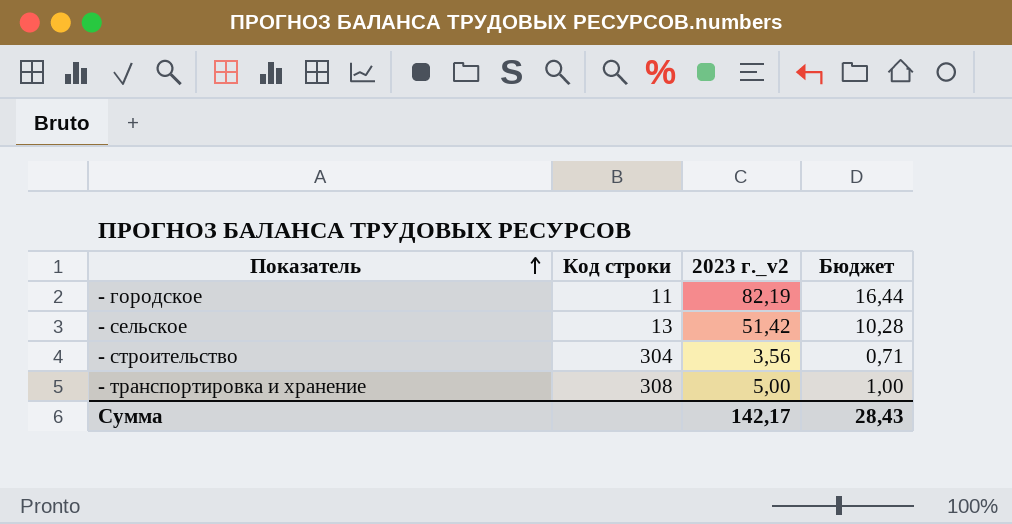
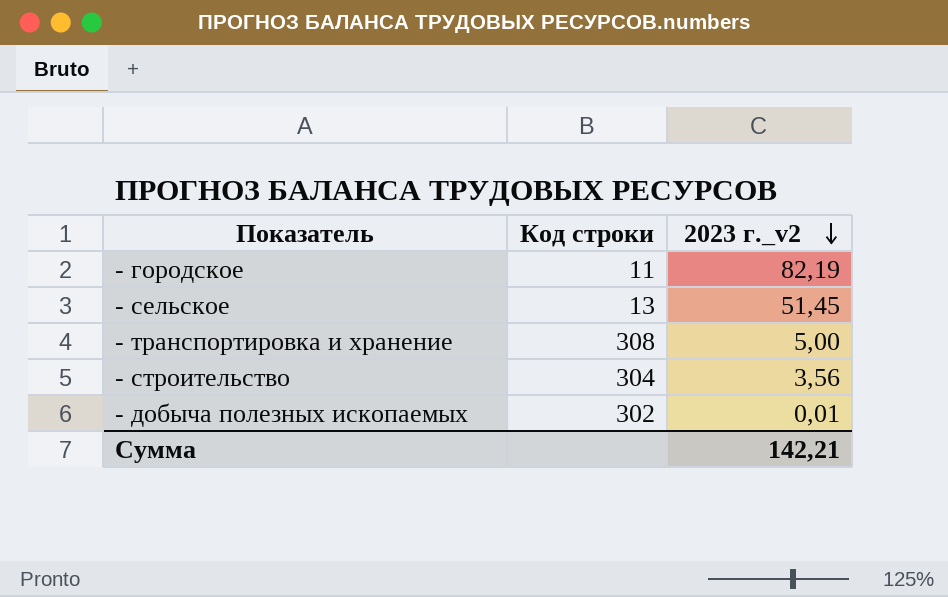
row order: Показатель ascending -> 2023 г._v2 descending
column Бюджет | formula: [2023 г._v2] * 0,2 -> none
- сельское | 2023 г._v2: 51,42 -> 51,45
row - добыча полезных ископаемых: none -> 302 | 0,01
Сумма | 2023 г._v2: 142,17 -> 142,21

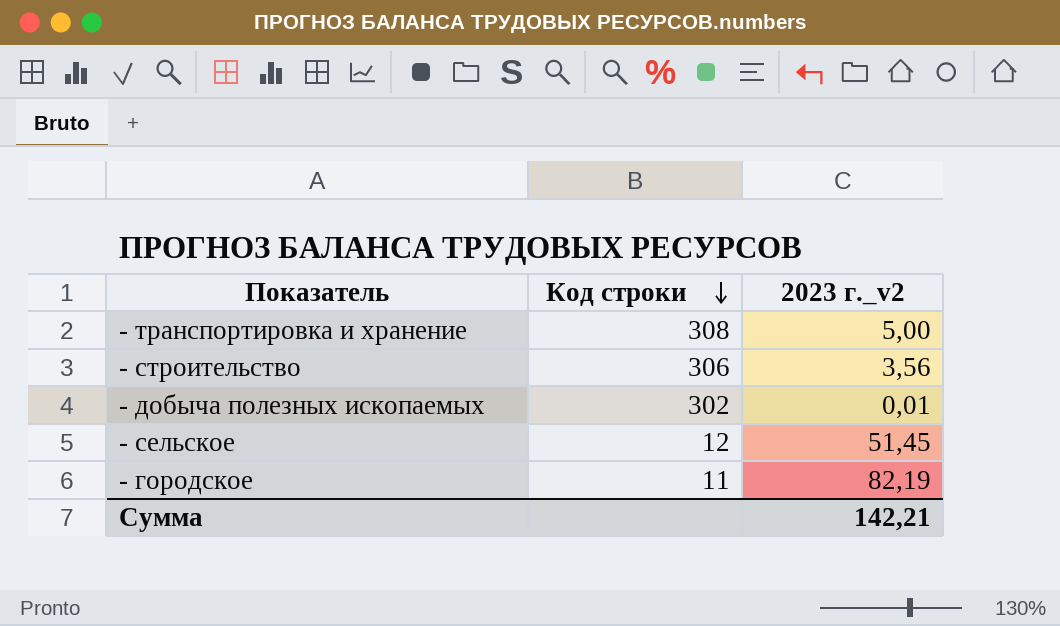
row order: 2023 г._v2 descending -> Код строки descending
- строительство | Код строки: 304 -> 306
- сельское | Код строки: 13 -> 12

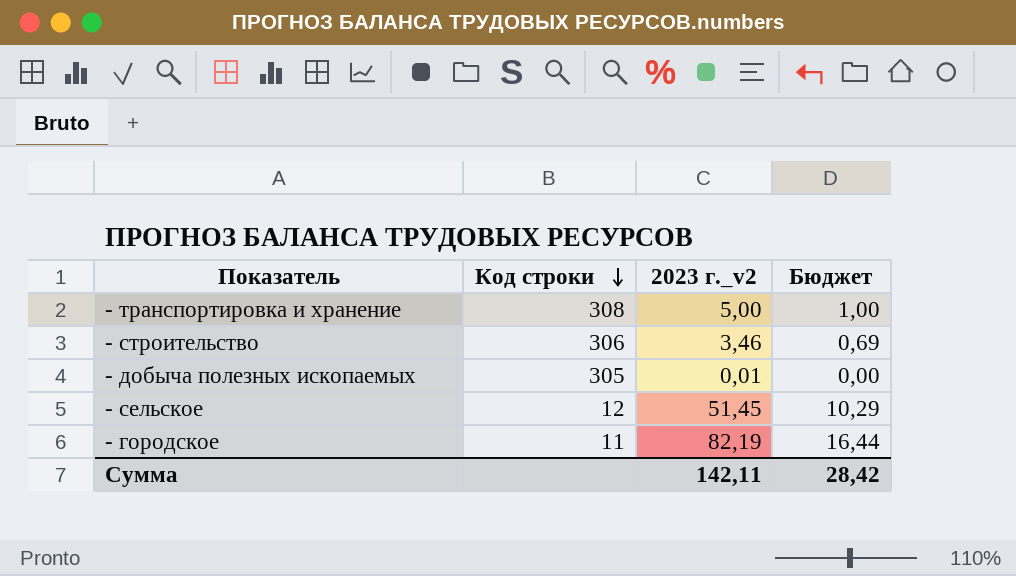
column Бюджет | formula: none -> [2023 г._v2] * 0,2
- строительство | 2023 г._v2: 3,56 -> 3,46
- добыча полезных ископаемых | Код строки: 302 -> 305
Сумма | 2023 г._v2: 142,21 -> 142,11

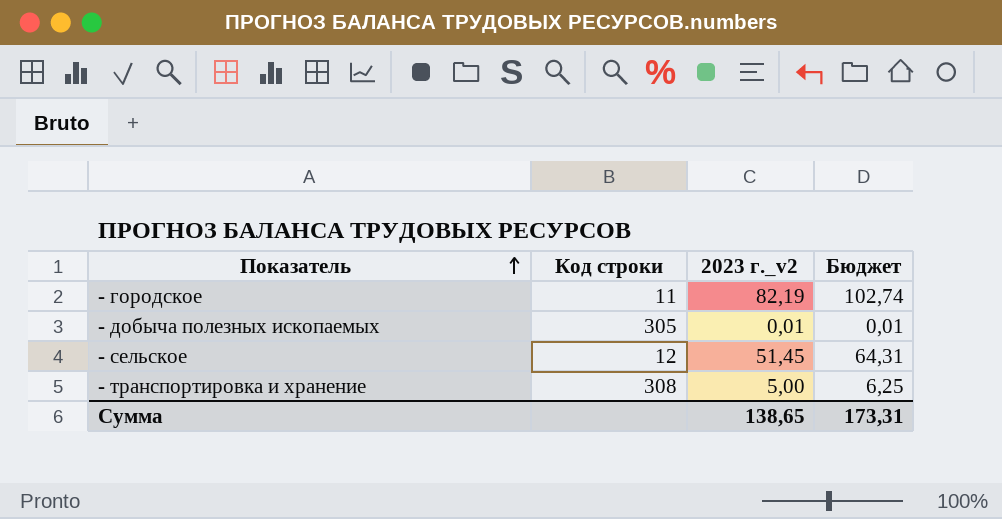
row order: Код строки descending -> Показатель ascending
column Бюджет | formula: [2023 г._v2] * 0,2 -> [2023 г._v2] * 1,25
row - строительство: 306 | 3,46 | 0,69 -> none
Сумма | 2023 г._v2: 142,11 -> 138,65
Сумма | Бюджет: 28,42 -> 173,31

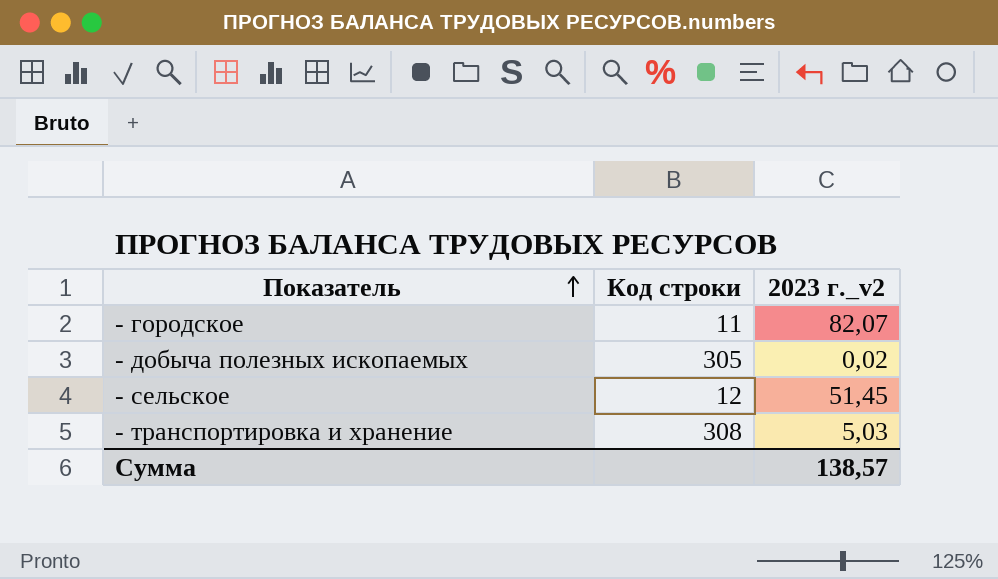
column Бюджет | formula: [2023 г._v2] * 1,25 -> none
- городское | 2023 г._v2: 82,19 -> 82,07
- добыча полезных ископаемых | 2023 г._v2: 0,01 -> 0,02
- транспортировка и хранение | 2023 г._v2: 5,00 -> 5,03
Сумма | 2023 г._v2: 138,65 -> 138,57

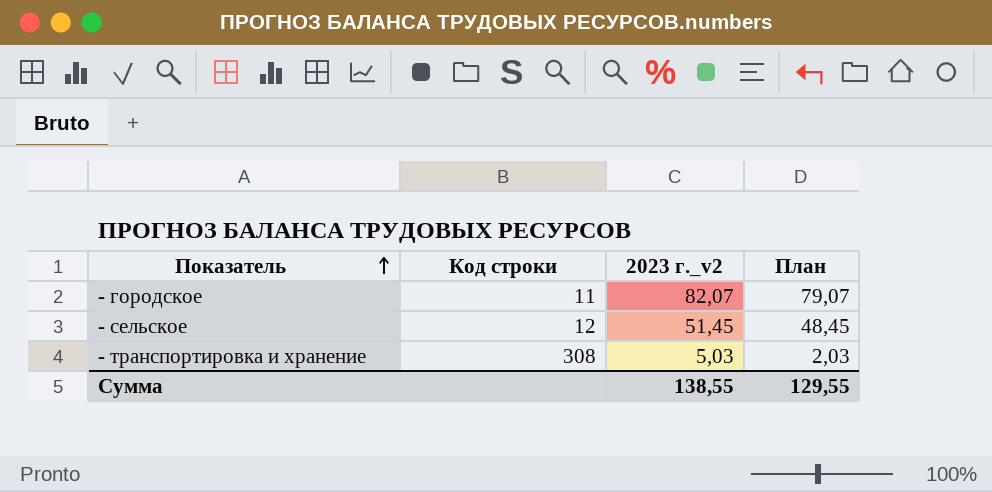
column План | formula: none -> [2023 г._v2] - 3
row - добыча полезных ископаемых: 305 | 0,02 -> none
Сумма | 2023 г._v2: 138,57 -> 138,55

